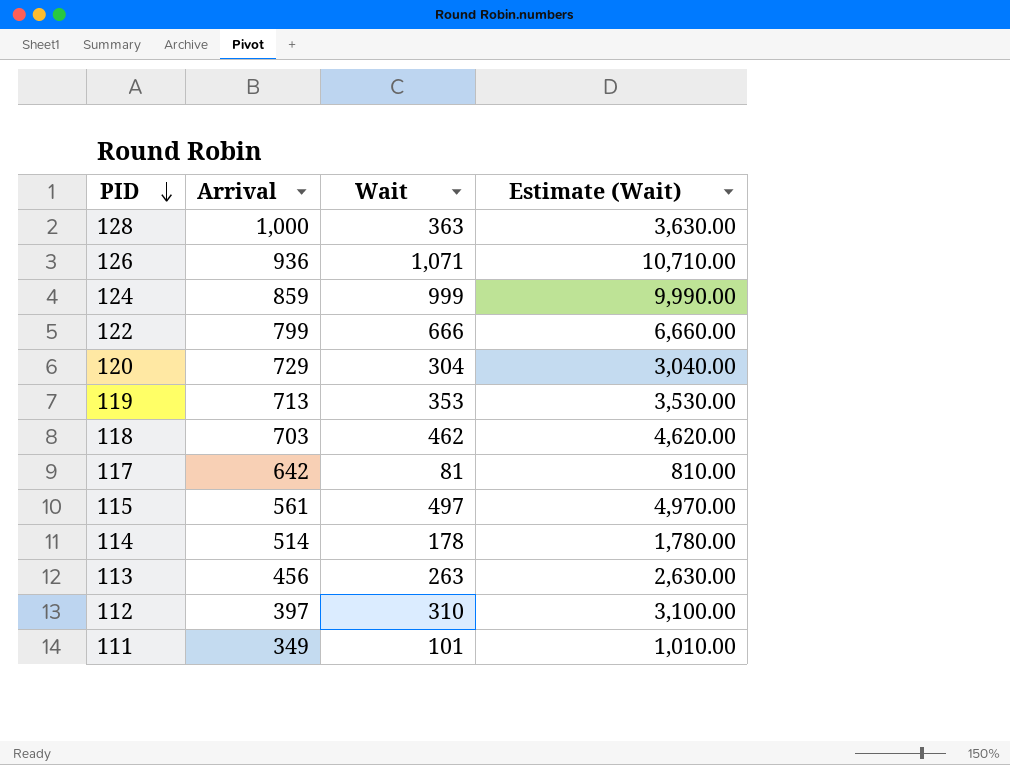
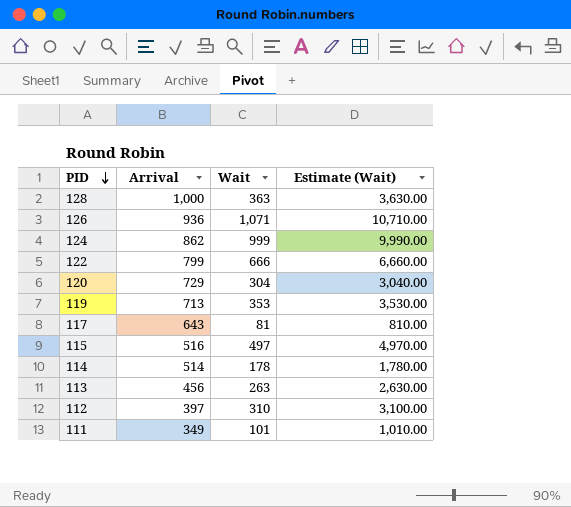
row 118: 703 | 462 | 4,620.00 -> none
124 | Arrival: 859 -> 862
117 | Arrival: 642 -> 643
115 | Arrival: 561 -> 516

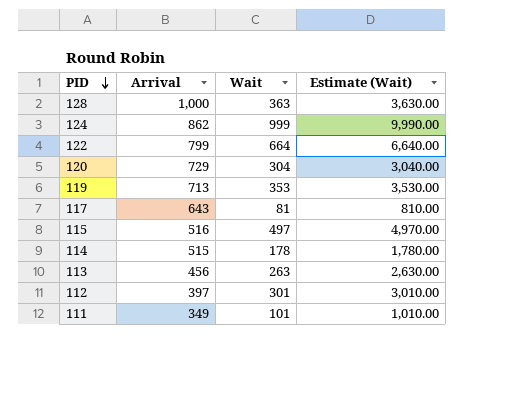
row 126: 936 | 1,071 | 10,710.00 -> none
122 | Wait: 666 -> 664
122 | Estimate (Wait): 6,660.00 -> 6,640.00
114 | Arrival: 514 -> 515
112 | Wait: 310 -> 301
112 | Estimate (Wait): 3,100.00 -> 3,010.00

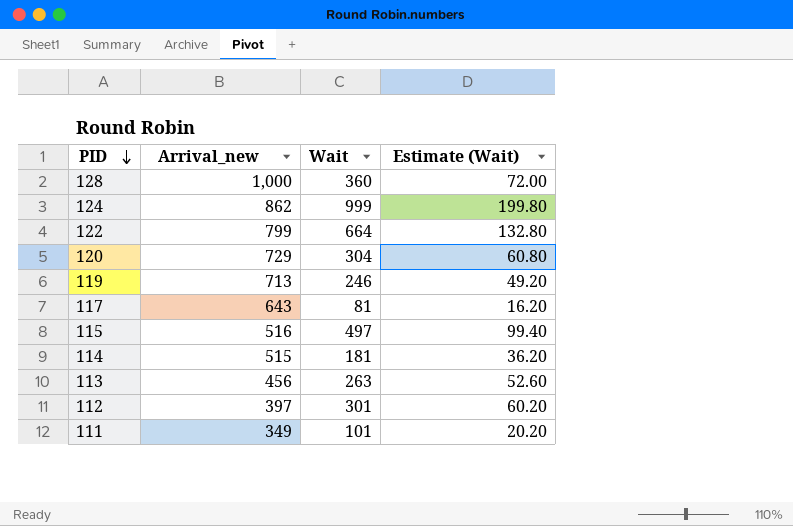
column name: Arrival -> Arrival_new
column Estimate (Wait) | formula: [Wait] * 10 -> [Wait] * 0.2
128 | Wait: 363 -> 360
119 | Wait: 353 -> 246
114 | Wait: 178 -> 181

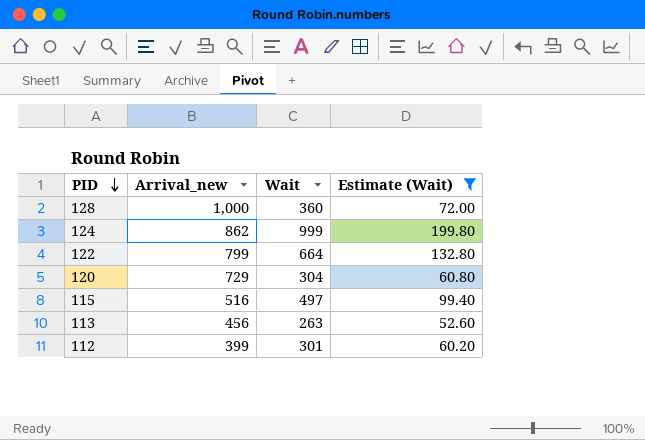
filter: none -> Estimate (Wait) >= 52.60
112 | Arrival_new: 397 -> 399

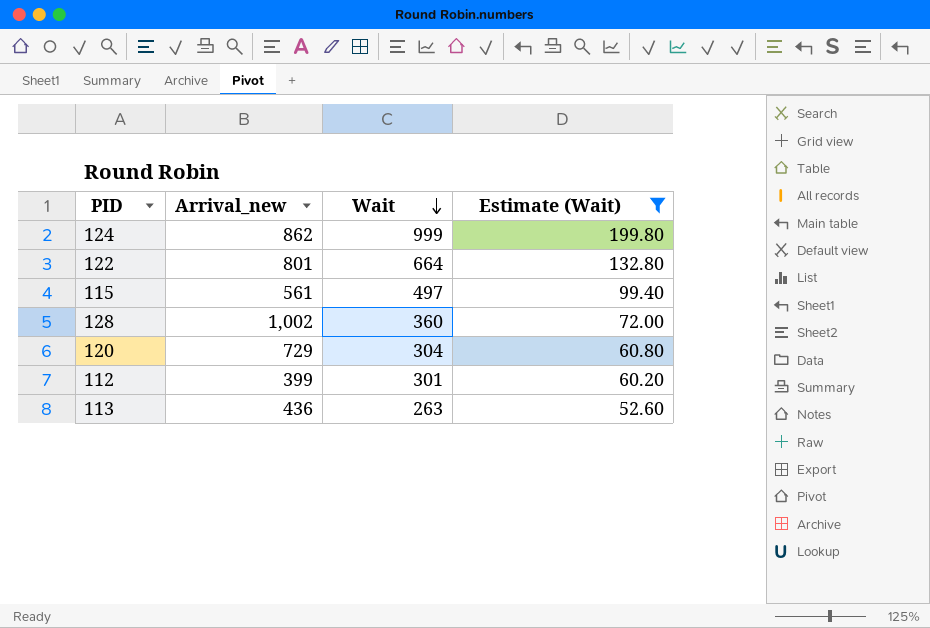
row order: PID descending -> Wait descending
122 | Arrival_new: 799 -> 801
115 | Arrival_new: 516 -> 561
128 | Arrival_new: 1,000 -> 1,002
113 | Arrival_new: 456 -> 436

